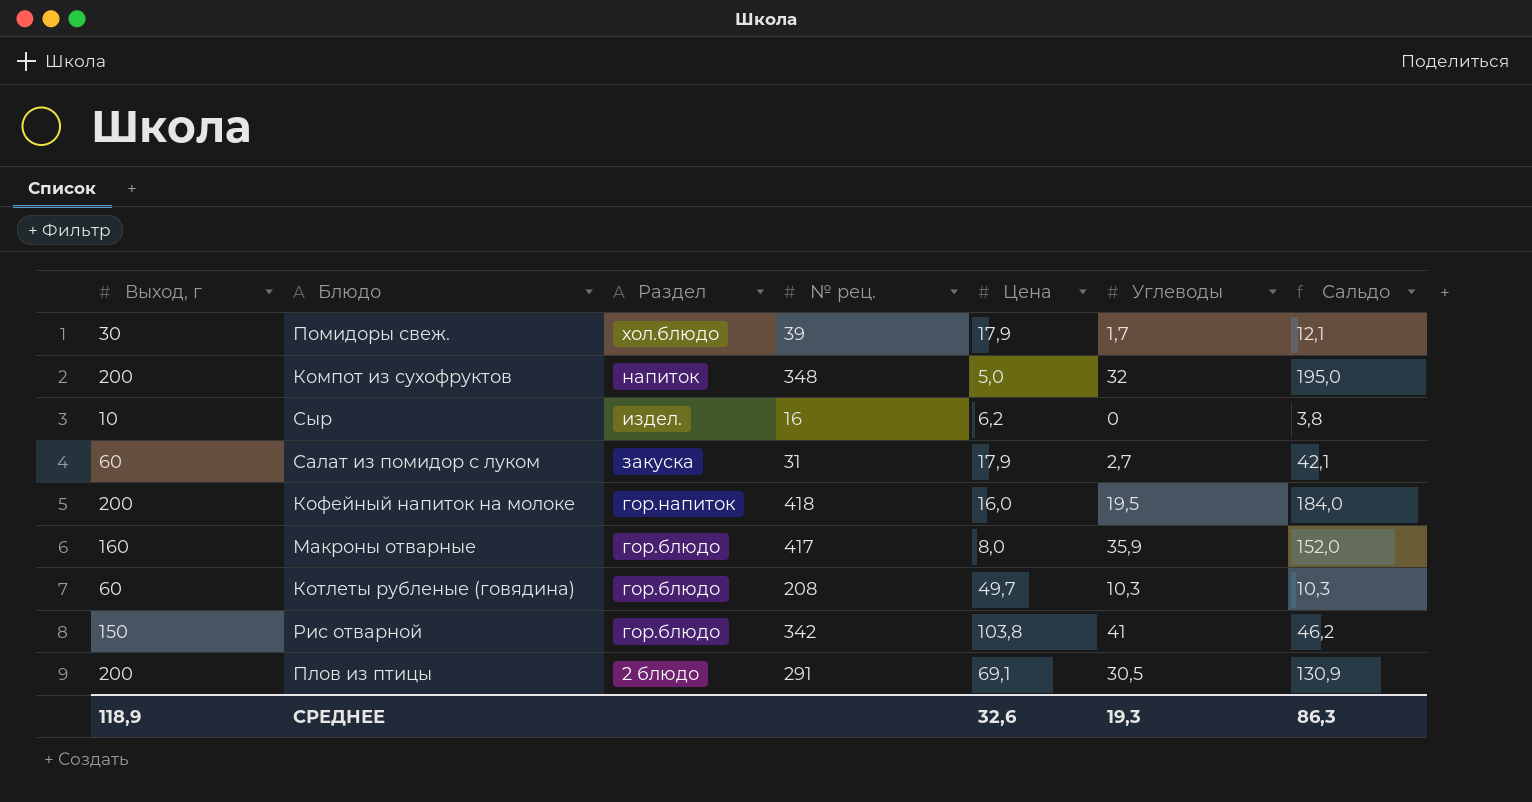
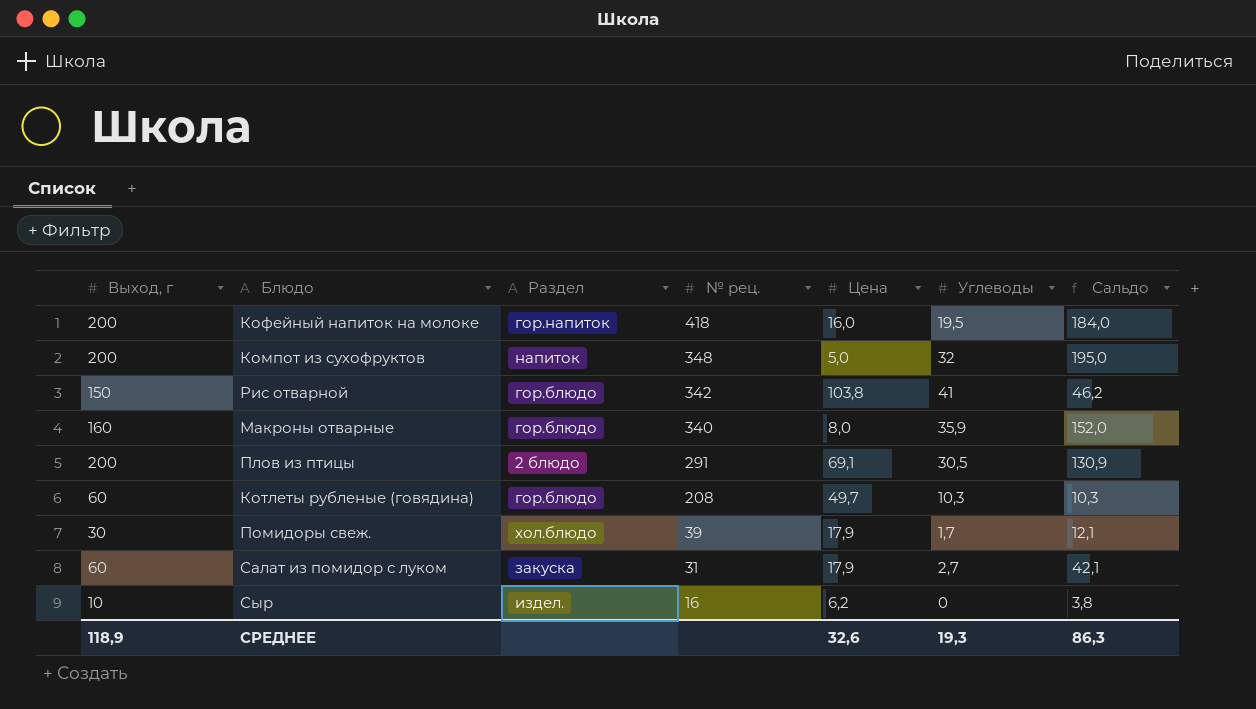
row order: Раздел descending -> № рец. descending
Макроны отварные | № рец.: 417 -> 340

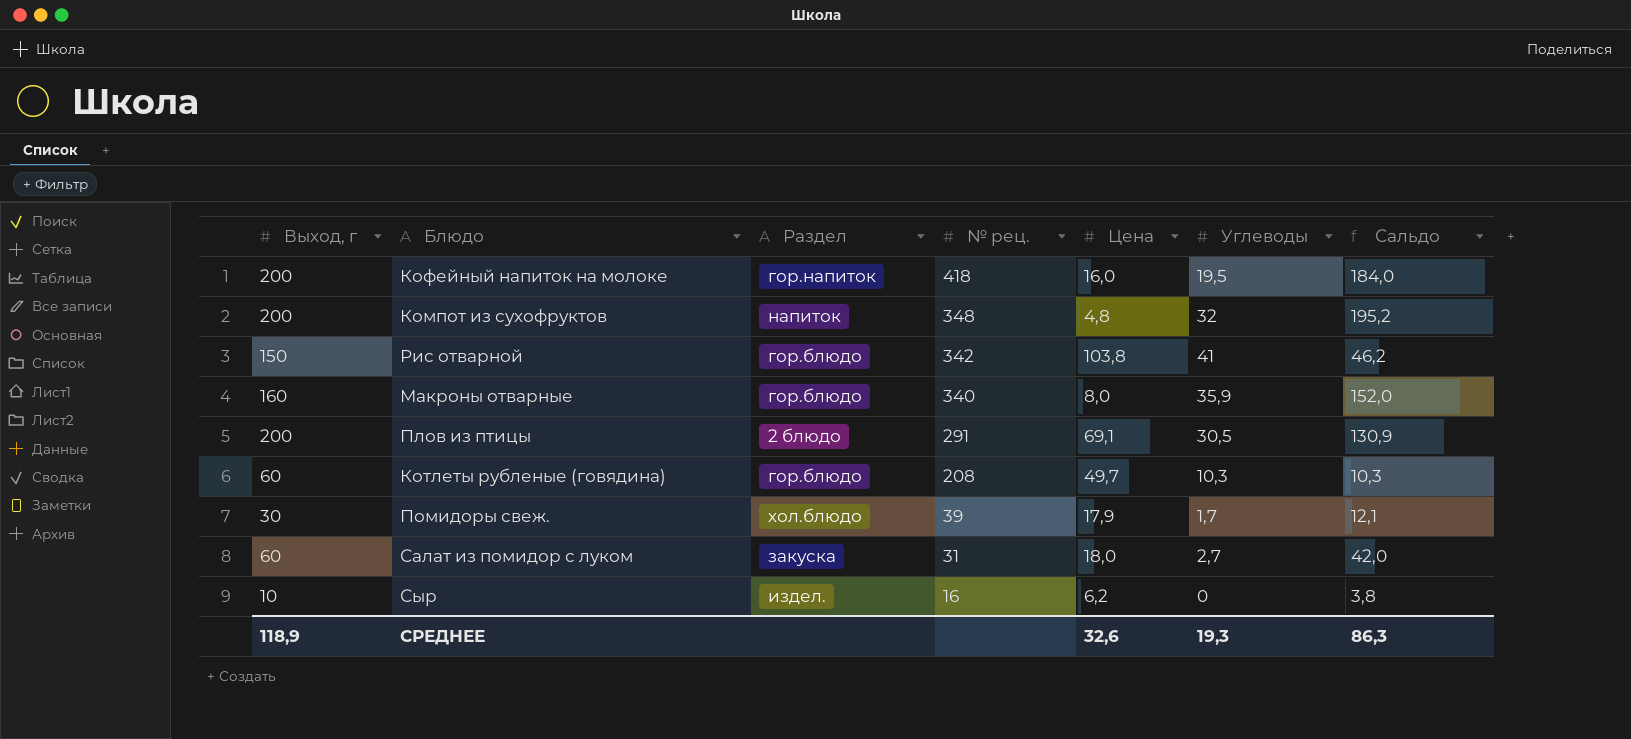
Компот из сухофруктов | Цена: 5,0 -> 4,8
Компот из сухофруктов | Сальдо: 195,0 -> 195,2
Салат из помидор с луком | Цена: 17,9 -> 18,0
Салат из помидор с луком | Сальдо: 42,1 -> 42,0

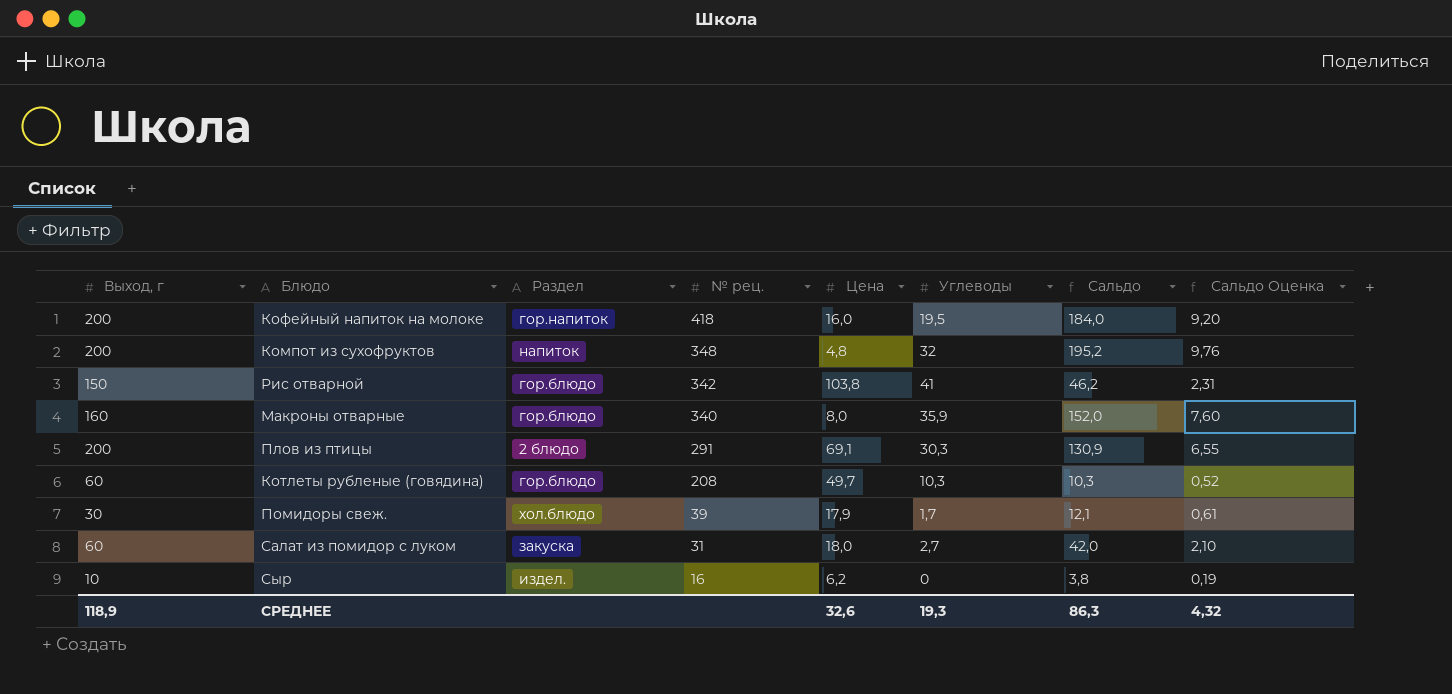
column Сальдо Оценка | formula: none -> [Сальдо] * 0,05
Плов из птицы | Углеводы: 30,5 -> 30,3

